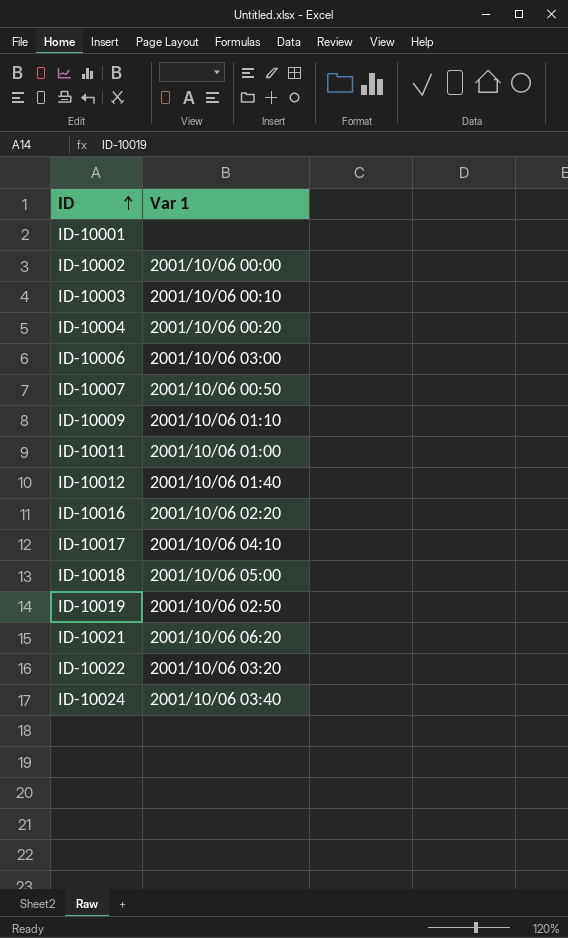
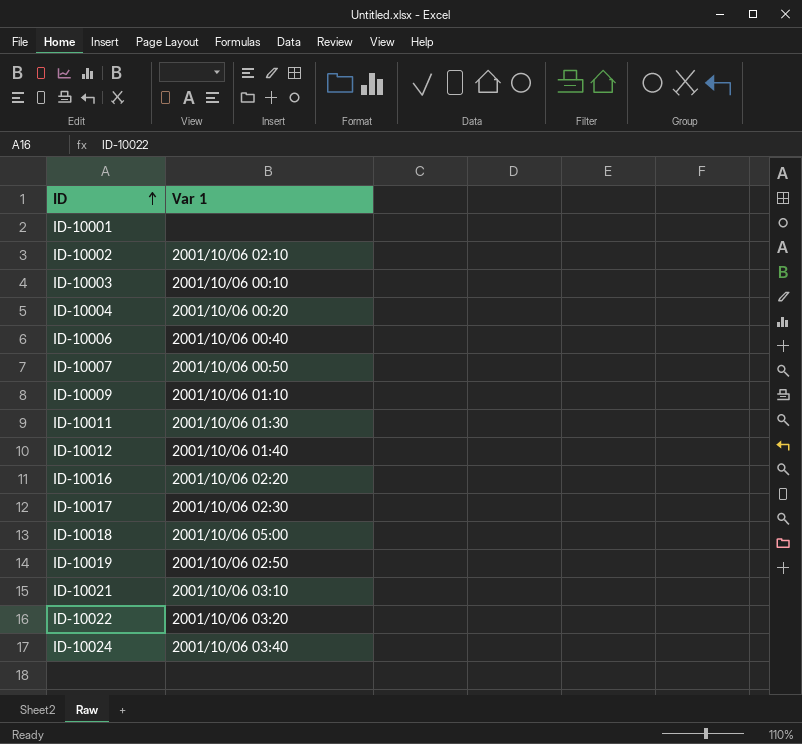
ID-10002 | Var 1: 2001/10/06 00:00 -> 2001/10/06 02:10
ID-10006 | Var 1: 2001/10/06 03:00 -> 2001/10/06 00:40
ID-10011 | Var 1: 2001/10/06 01:00 -> 2001/10/06 01:30
ID-10017 | Var 1: 2001/10/06 04:10 -> 2001/10/06 02:30
ID-10021 | Var 1: 2001/10/06 06:20 -> 2001/10/06 03:10

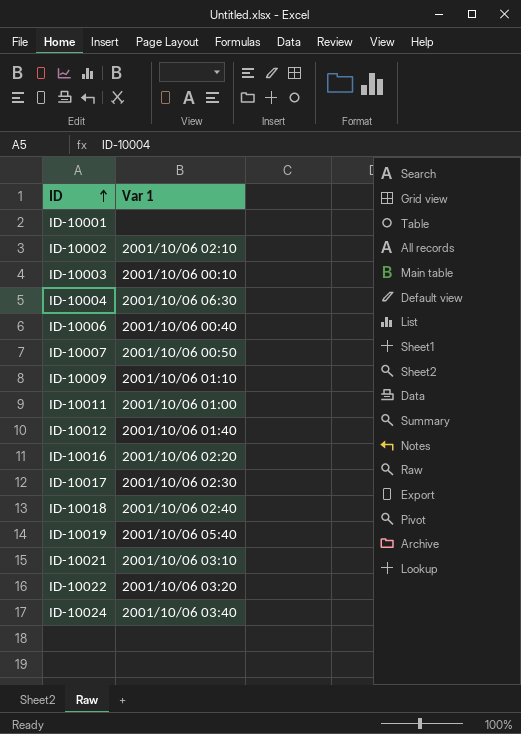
ID-10004 | Var 1: 2001/10/06 00:20 -> 2001/10/06 06:30
ID-10011 | Var 1: 2001/10/06 01:30 -> 2001/10/06 01:00
ID-10018 | Var 1: 2001/10/06 05:00 -> 2001/10/06 02:40
ID-10019 | Var 1: 2001/10/06 02:50 -> 2001/10/06 05:40

